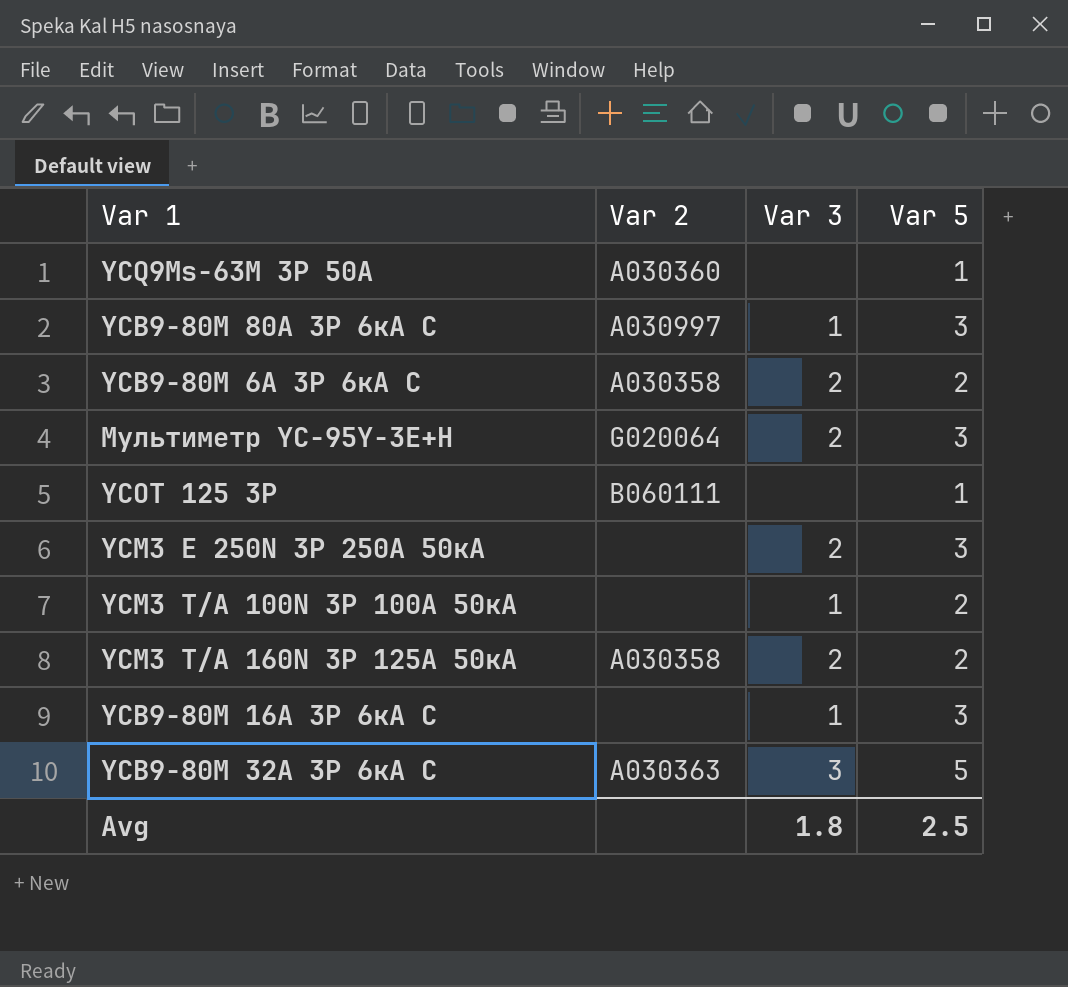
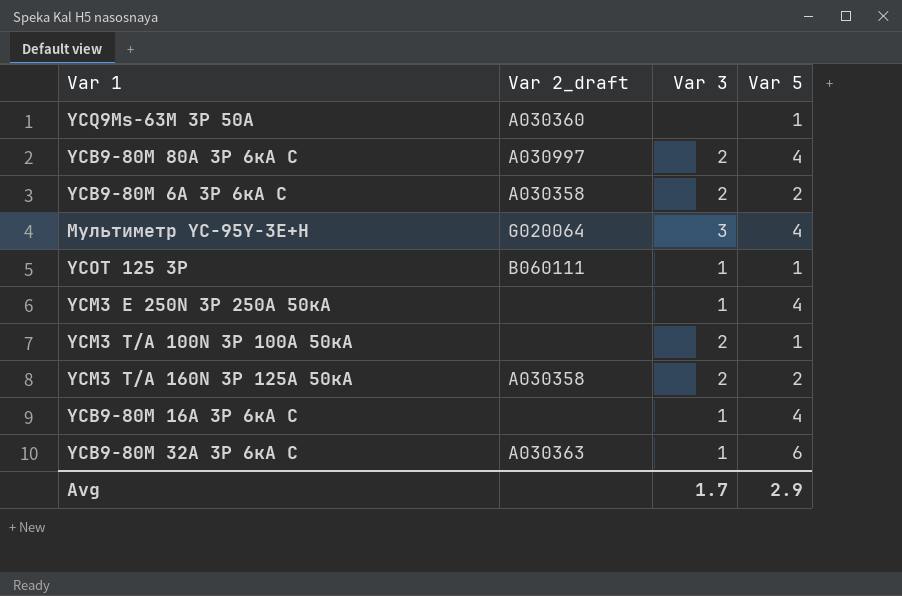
column name: Var 2 -> Var 2_draft
YCB9-80M 80А 3P 6кА C | Var 3: 1 -> 2
YCB9-80M 80А 3P 6кА C | Var 5: 3 -> 4
Мультиметр YC-95Y-3E+H | Var 3: 2 -> 3
Мультиметр YC-95Y-3E+H | Var 5: 3 -> 4
YCOT 125 3P | Var 3: none -> 1
YCM3 E 250N 3P 250А 50кА | Var 3: 2 -> 1
YCM3 E 250N 3P 250А 50кА | Var 5: 3 -> 4
YCM3 T/A 100N 3P 100А 50кА | Var 3: 1 -> 2
YCM3 T/A 100N 3P 100А 50кА | Var 5: 2 -> 1
YCB9-80M 16А 3P 6кА C | Var 5: 3 -> 4
YCB9-80M 32А 3P 6кА C | Var 3: 3 -> 1
YCB9-80M 32А 3P 6кА C | Var 5: 5 -> 6
Avg | Var 3: 1.8 -> 1.7
Avg | Var 5: 2.5 -> 2.9

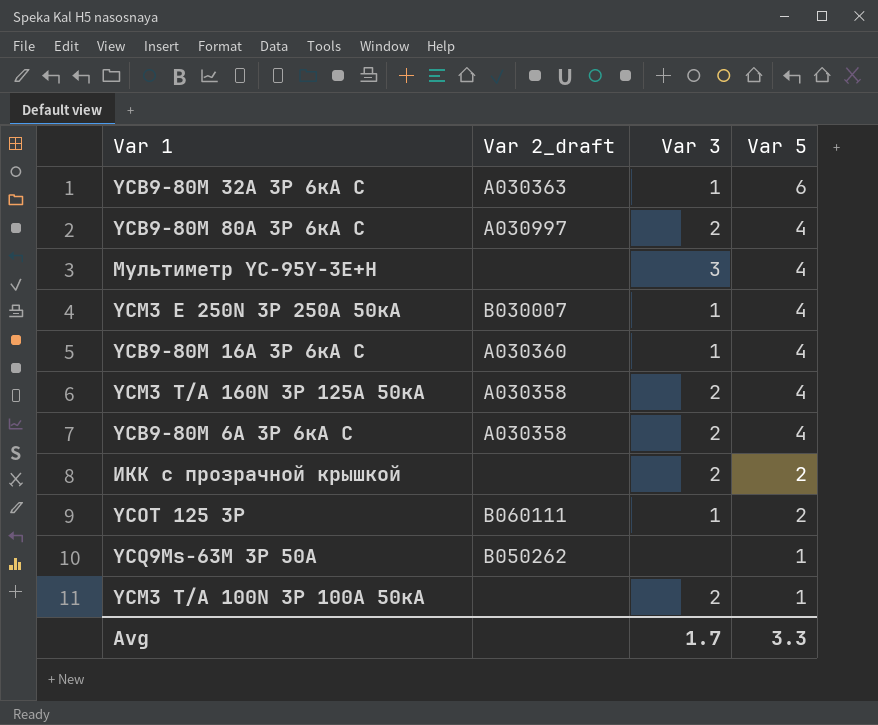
row order: none -> Var 5 descending
Мультиметр YC-95Y-3E+H | Var 2_draft: G020064 -> none
YCM3 E 250N 3P 250А 50кА | Var 2_draft: none -> B030007
YCB9-80M 16А 3P 6кА C | Var 2_draft: none -> A030360
YCM3 T/A 160N 3P 125А 50кА | Var 5: 2 -> 4
YCB9-80M 6А 3P 6кА C | Var 5: 2 -> 4
row ИКК с прозрачной крышкой: none -> none | 2 | 2
YCOT 125 3P | Var 5: 1 -> 2
YCQ9Ms-63M 3P 50A | Var 2_draft: A030360 -> B050262
Avg | Var 5: 2.9 -> 3.3

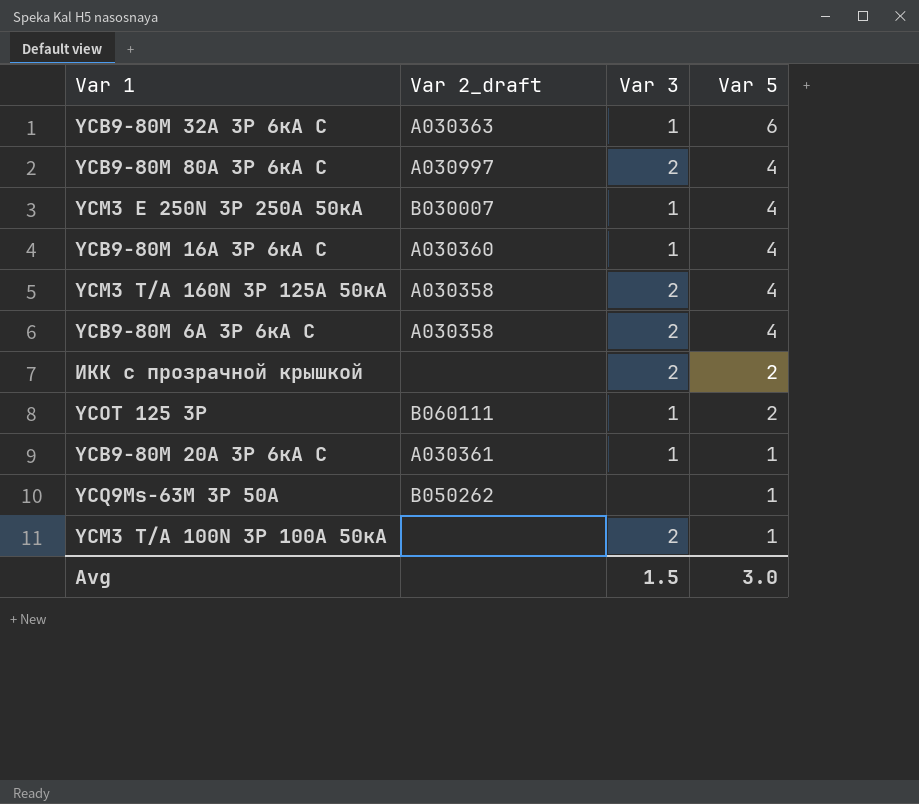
row Мультиметр YC-95Y-3E+H: none | 3 | 4 -> none
row YCB9-80M 20А 3P 6кА C: none -> A030361 | 1 | 1
Avg | Var 3: 1.7 -> 1.5
Avg | Var 5: 3.3 -> 3.0

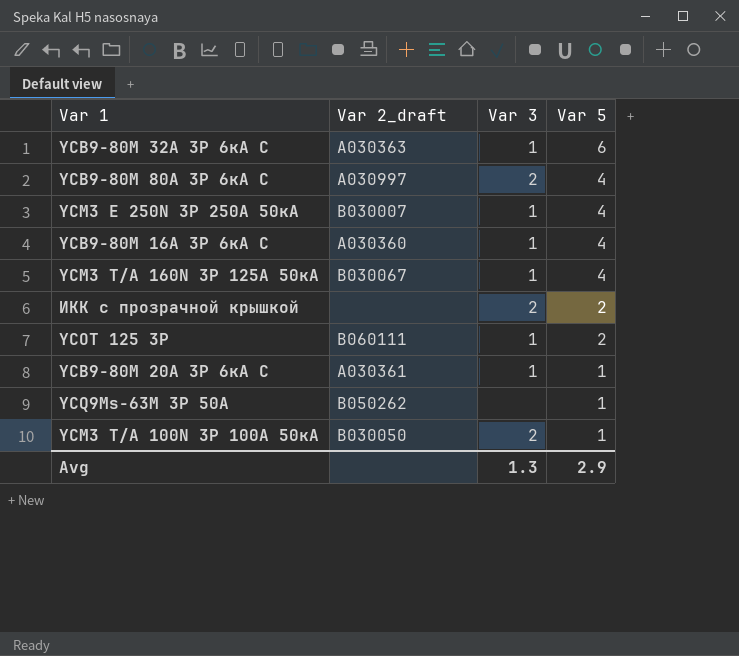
row YCB9-80M 6А 3P 6кА C: A030358 | 2 | 4 -> none
YCM3 T/A 160N 3P 125А 50кА | Var 2_draft: A030358 -> B030067
YCM3 T/A 160N 3P 125А 50кА | Var 3: 2 -> 1
YCM3 T/A 100N 3P 100А 50кА | Var 2_draft: none -> B030050
Avg | Var 3: 1.5 -> 1.3
Avg | Var 5: 3.0 -> 2.9

